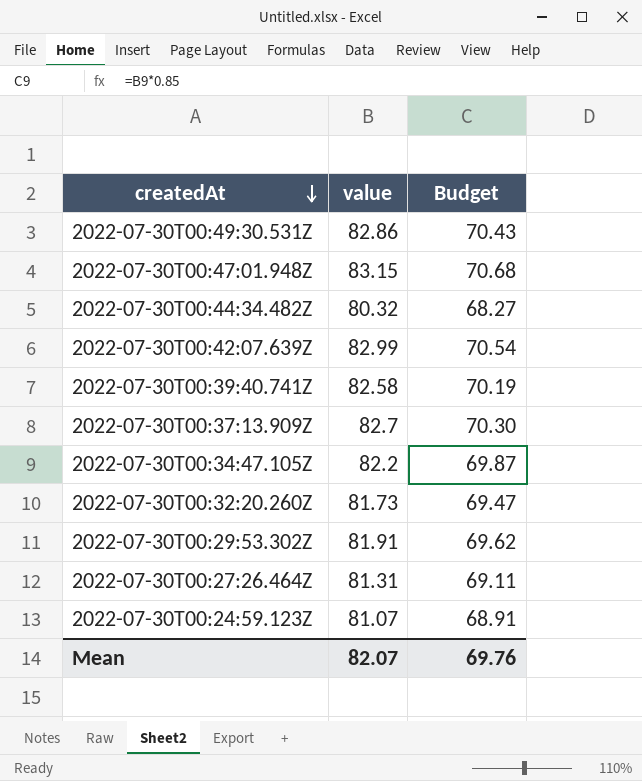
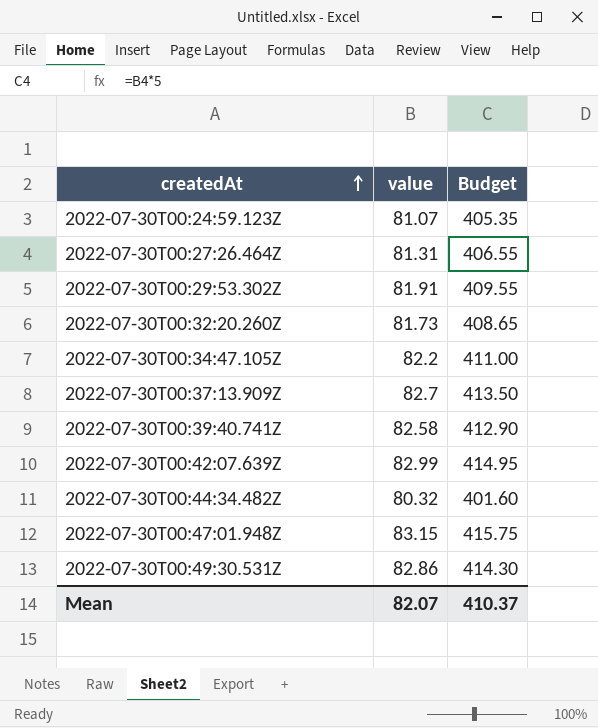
row order: createdAt descending -> createdAt ascending
column Budget | formula: [value] * 0.85 -> [value] * 5
Mean | Budget: 69.76 -> 410.37

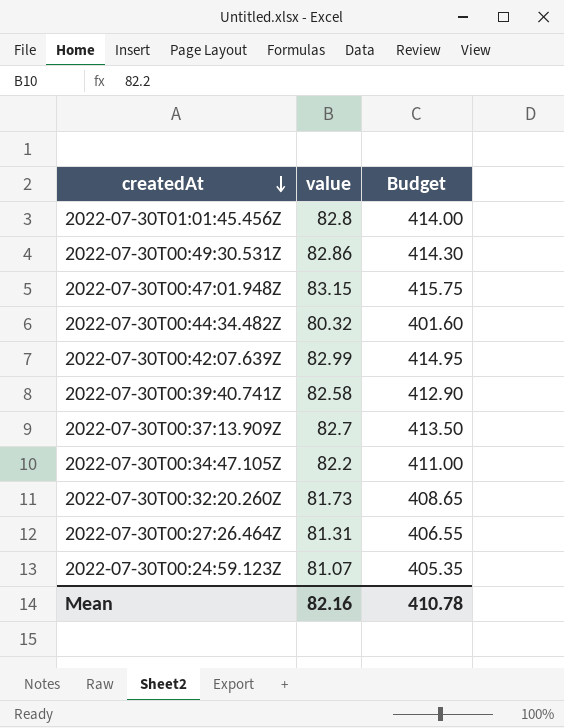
row order: createdAt ascending -> createdAt descending
row 2022-07-30T00:29:53.302Z: 81.91 | 409.55 -> none
row 2022-07-30T01:01:45.456Z: none -> 82.8 | 414.00
Mean | value: 82.07 -> 82.16
Mean | Budget: 410.37 -> 410.78

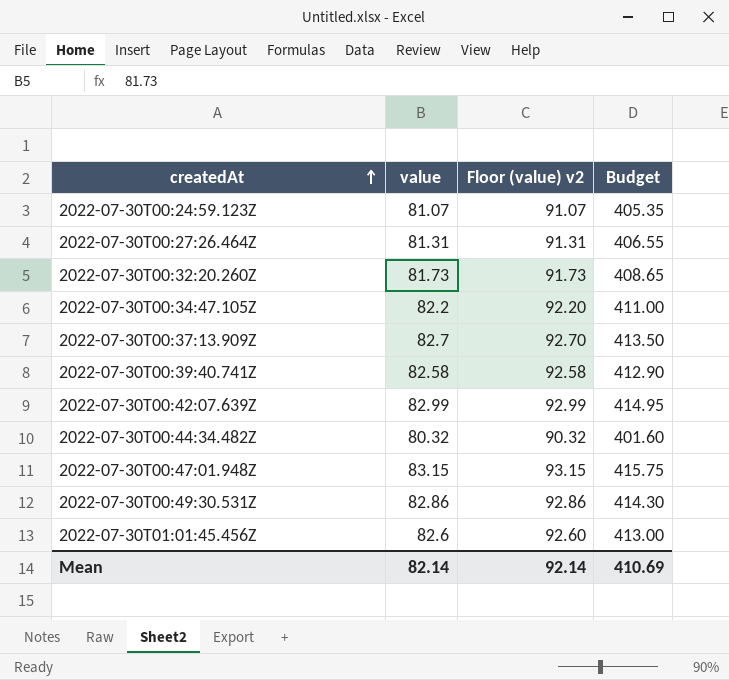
row order: createdAt descending -> createdAt ascending
column Floor (value) v2 | formula: none -> [value] + 10
2022-07-30T01:01:45.456Z | value: 82.8 -> 82.6
2022-07-30T01:01:45.456Z | Budget: 414.00 -> 413.00
Mean | value: 82.16 -> 82.14
Mean | Budget: 410.78 -> 410.69

